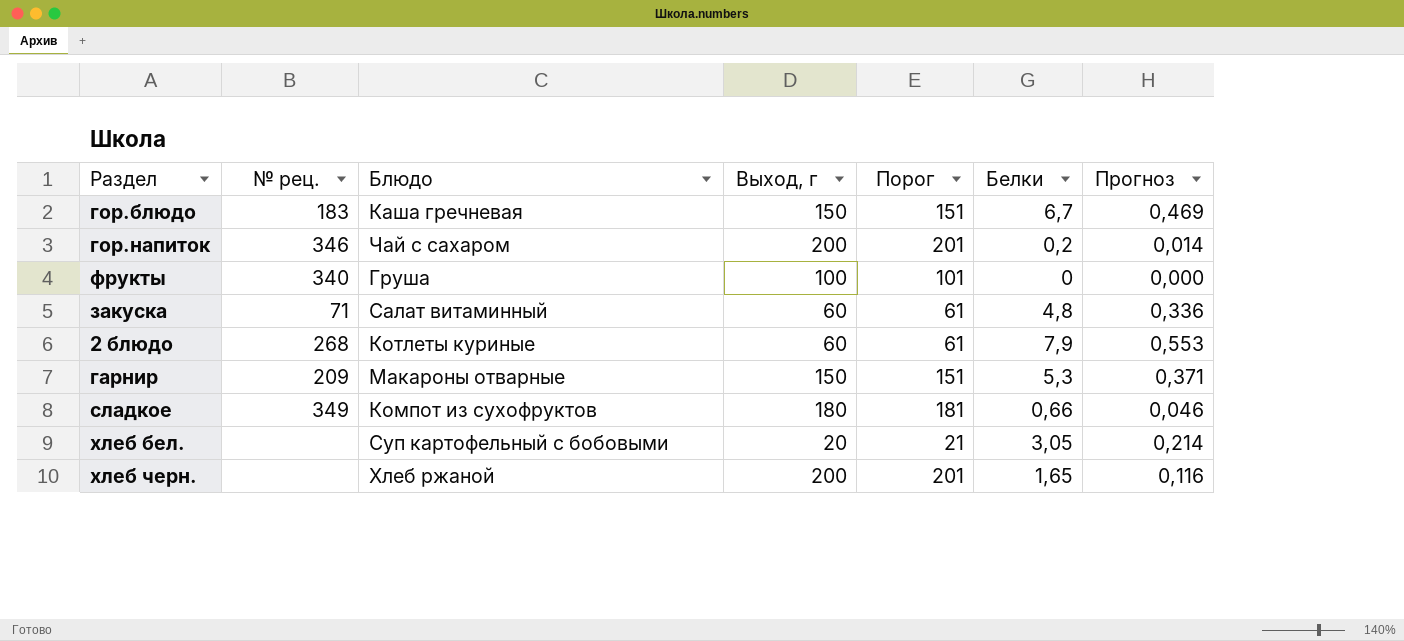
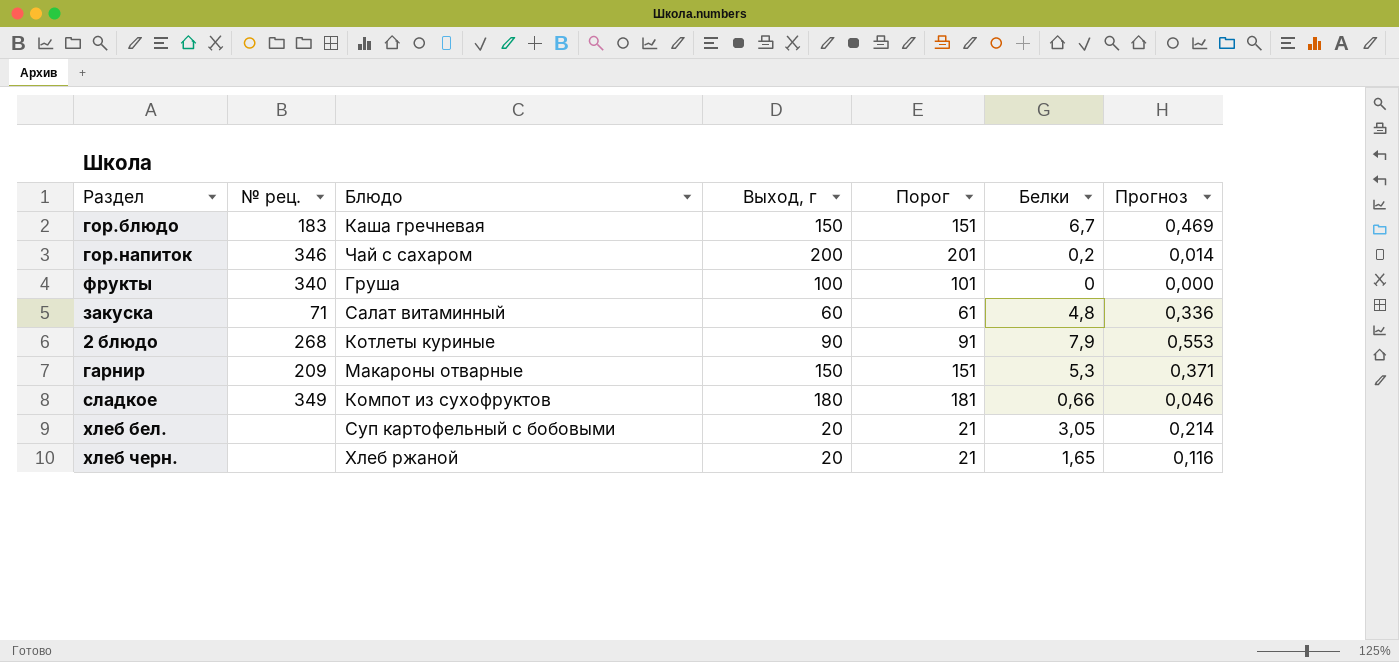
2 блюдо | Выход, г: 60 -> 90
2 блюдо | Порог: 61 -> 91
хлеб черн. | Выход, г: 200 -> 20
хлеб черн. | Порог: 201 -> 21

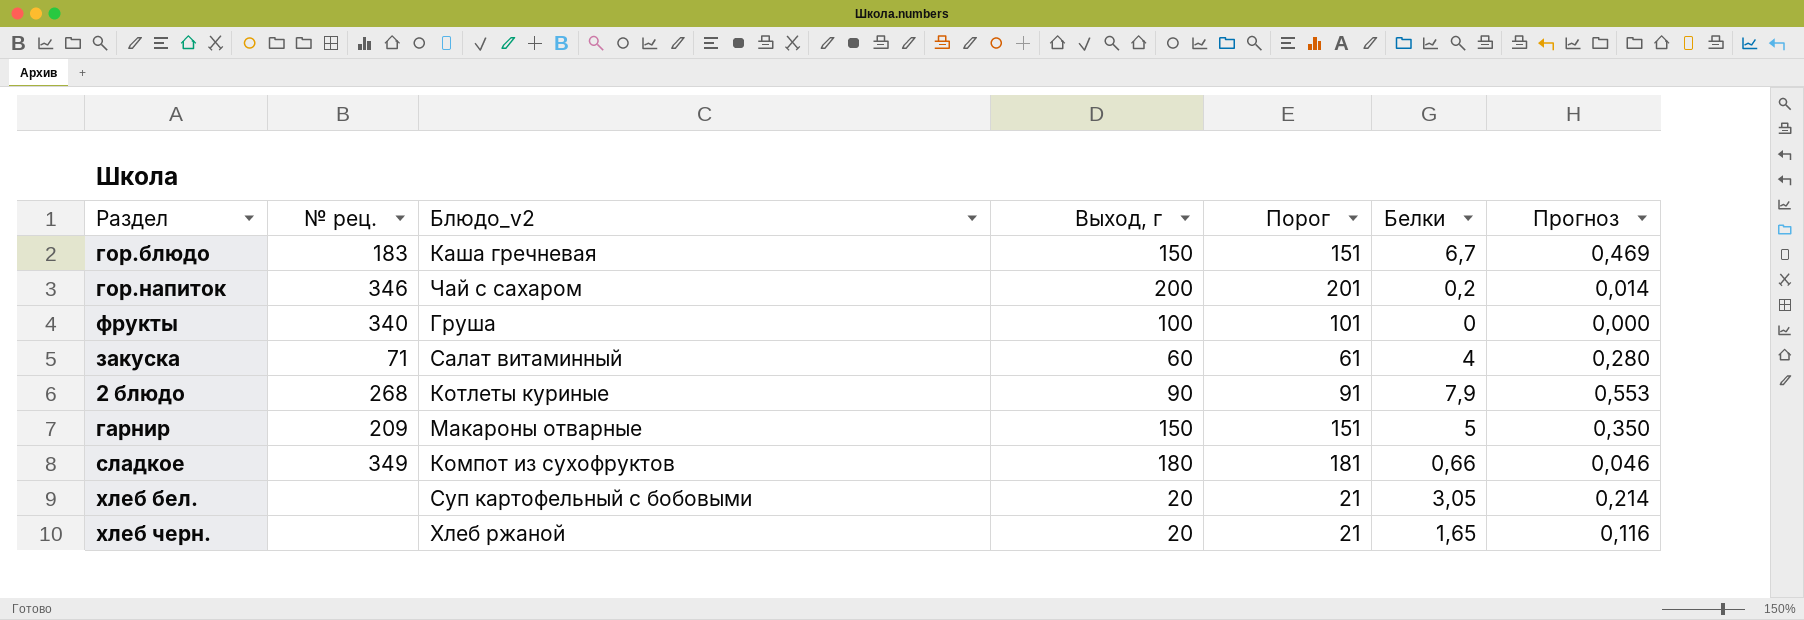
column name: Блюдо -> Блюдо_v2
закуска | Белки: 4,8 -> 4
закуска | Прогноз: 0,336 -> 0,280
гарнир | Белки: 5,3 -> 5
гарнир | Прогноз: 0,371 -> 0,350

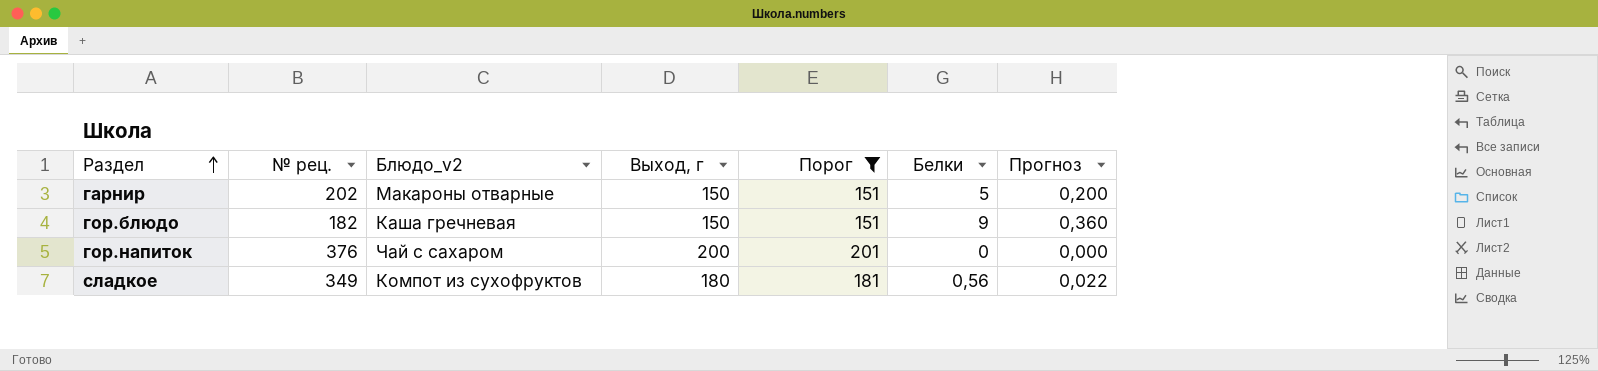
filter: none -> Порог >= 151
row order: none -> Раздел ascending
column Прогноз | formula: [Белки] * 0,07 -> [Белки] * 0,04
гарнир | № рец.: 209 -> 202
гор.блюдо | № рец.: 183 -> 182
гор.блюдо | Белки: 6,7 -> 9
гор.напиток | № рец.: 346 -> 376
гор.напиток | Белки: 0,2 -> 0
сладкое | Белки: 0,66 -> 0,56

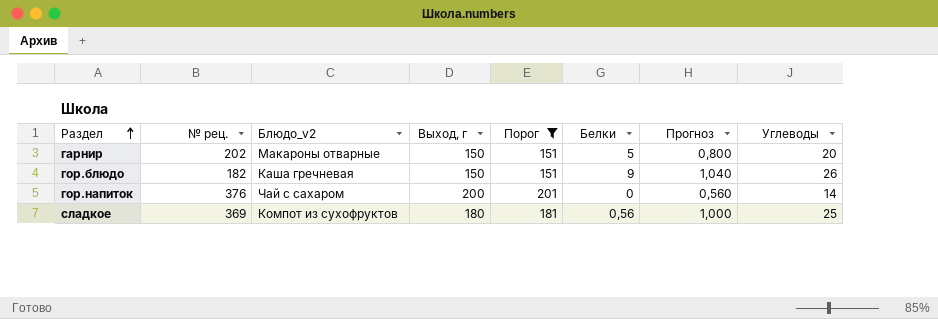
column Прогноз | formula: [Белки] * 0,04 -> [Углеводы] * 0,04
column Углеводы | position: none -> 8
сладкое | № рец.: 349 -> 369

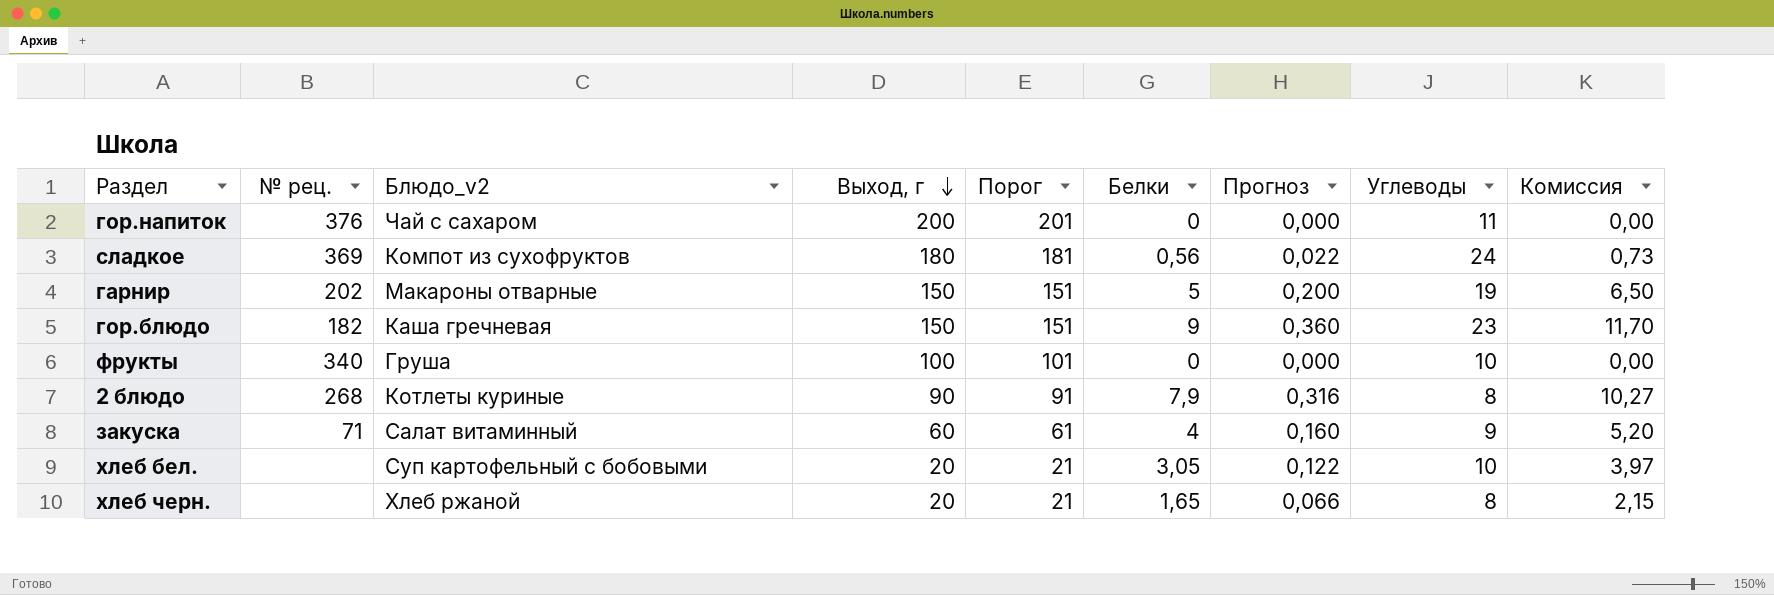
filter: Порог >= 151 -> none
row order: Раздел ascending -> Выход, г descending
column Прогноз | formula: [Углеводы] * 0,04 -> [Белки] * 0,04
column Комиссия | formula: none -> [Белки] * 1,3
гор.напиток | Углеводы: 14 -> 11
сладкое | Углеводы: 25 -> 24
гарнир | Углеводы: 20 -> 19
гор.блюдо | Углеводы: 26 -> 23

